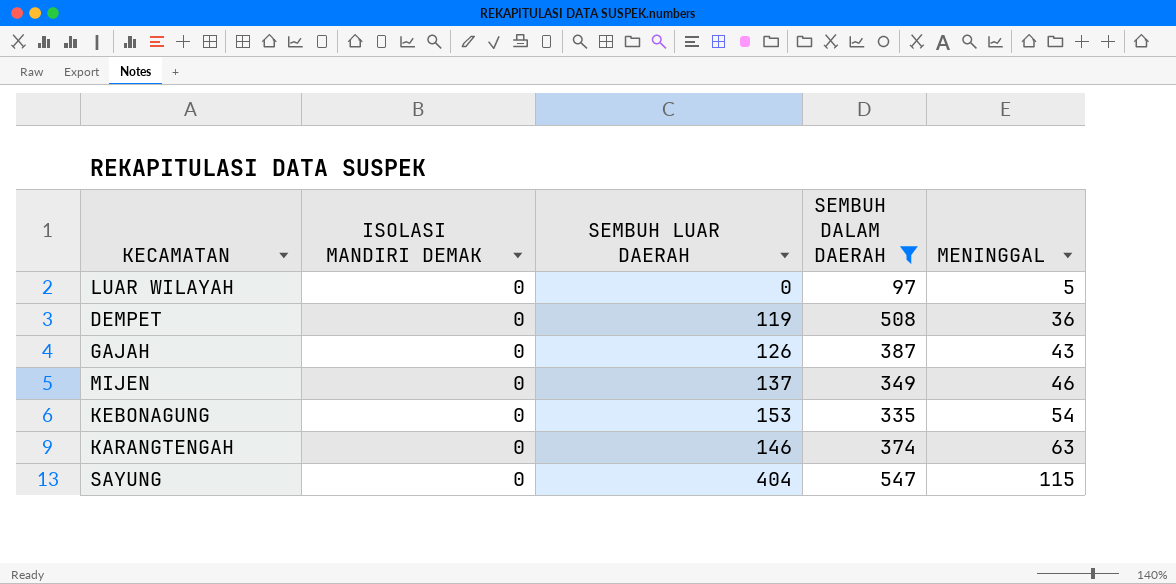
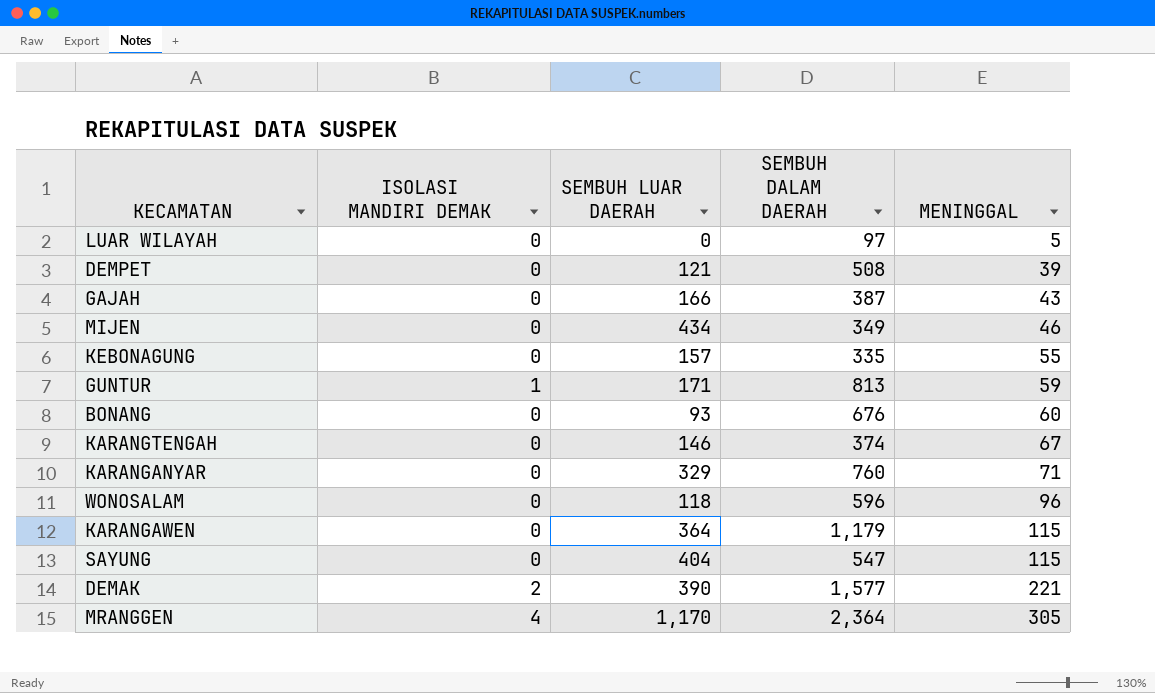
filter: SEMBUH DALAM DAERAH <= 547 -> none
DEMPET | SEMBUH LUAR DAERAH: 119 -> 121
DEMPET | MENINGGAL: 36 -> 39
GAJAH | SEMBUH LUAR DAERAH: 126 -> 166
MIJEN | SEMBUH LUAR DAERAH: 137 -> 434
KEBONAGUNG | SEMBUH LUAR DAERAH: 153 -> 157
KEBONAGUNG | MENINGGAL: 54 -> 55
KARANGTENGAH | MENINGGAL: 63 -> 67

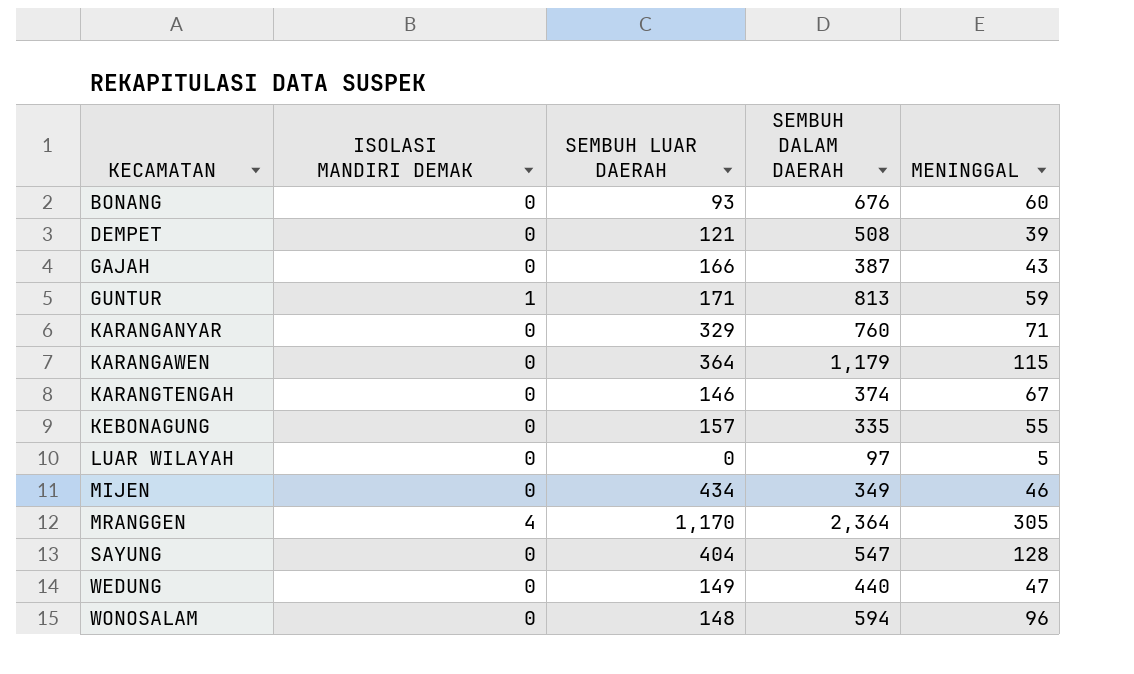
row order: MENINGGAL ascending -> KECAMATAN ascending
row DEMAK: 2 | 390 | 1,577 | 221 -> none
SAYUNG | MENINGGAL: 115 -> 128
row WEDUNG: none -> 0 | 149 | 440 | 47
WONOSALAM | SEMBUH LUAR DAERAH: 118 -> 148
WONOSALAM | SEMBUH DALAM DAERAH: 596 -> 594

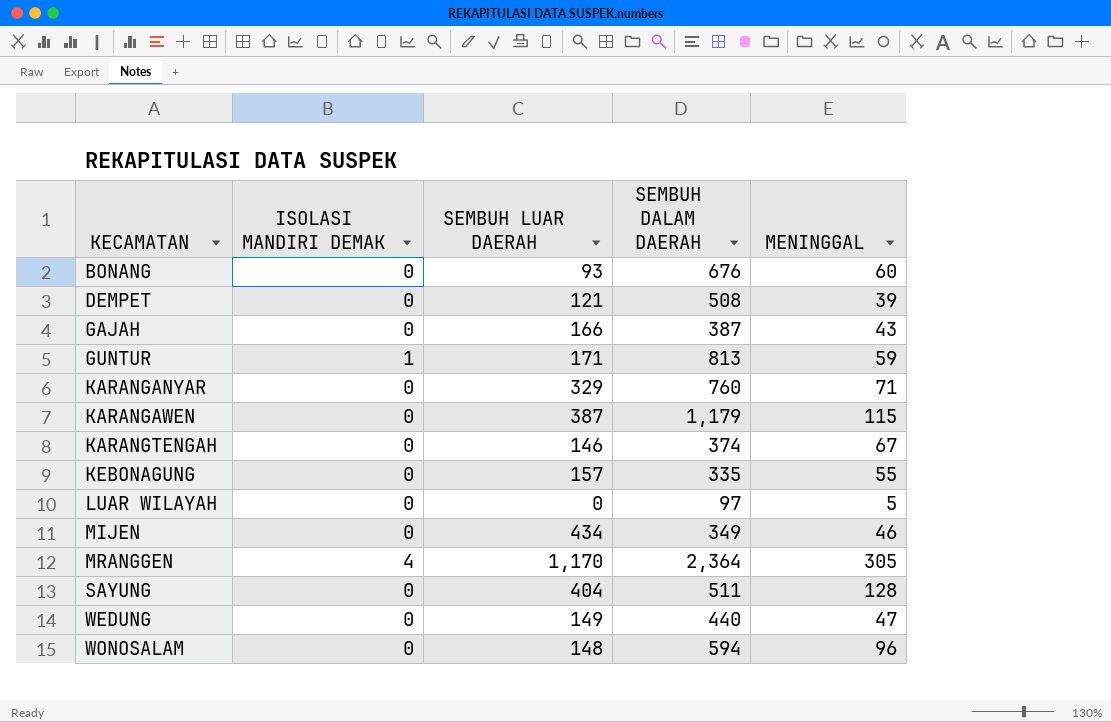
KARANGAWEN | SEMBUH LUAR DAERAH: 364 -> 387
SAYUNG | SEMBUH DALAM DAERAH: 547 -> 511

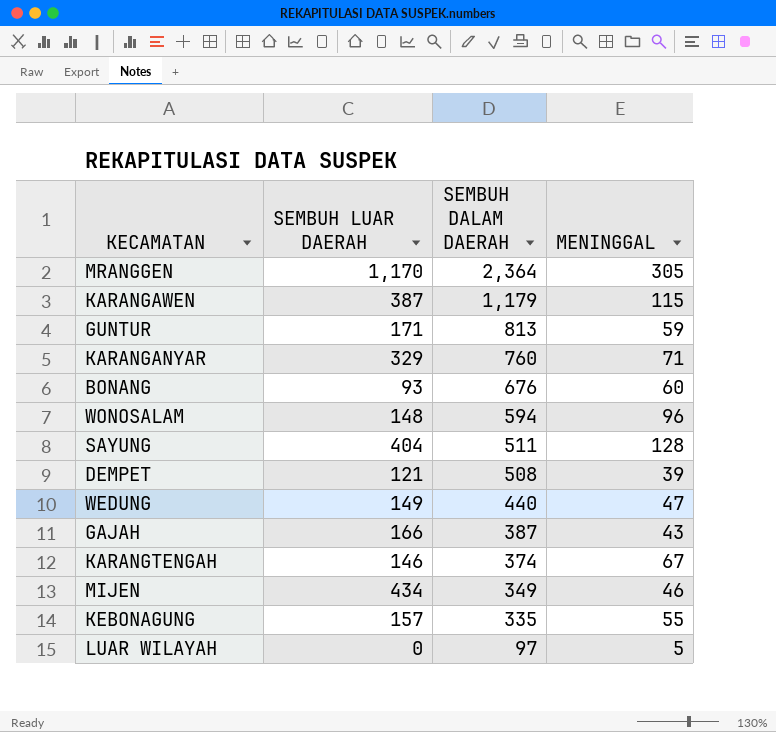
row order: KECAMATAN ascending -> SEMBUH DALAM DAERAH descending
column ISOLASI MANDIRI DEMAK | position: 2 -> none

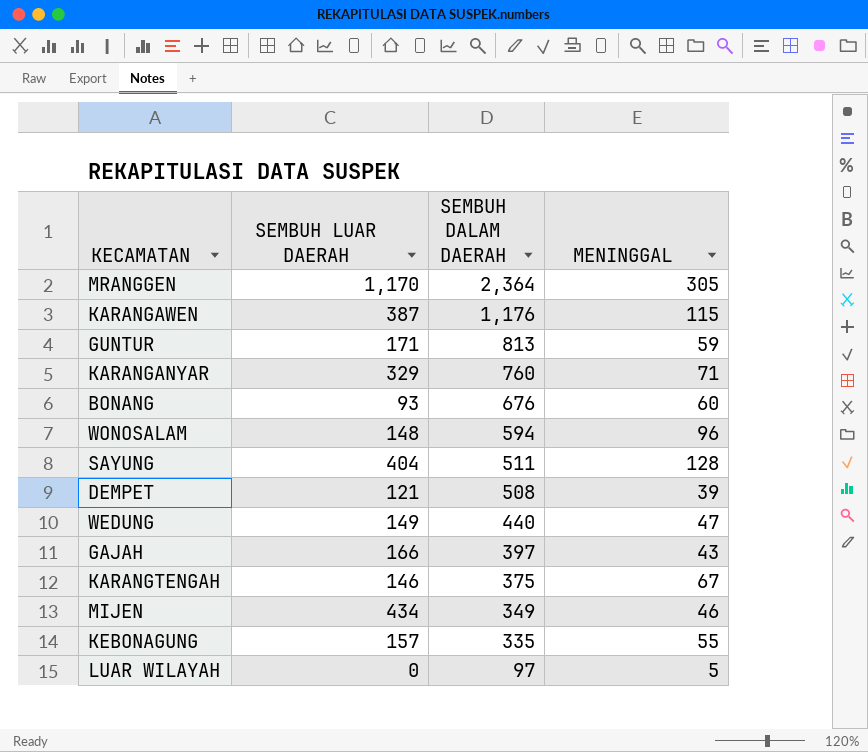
KARANGAWEN | SEMBUH DALAM DAERAH: 1,179 -> 1,176
GAJAH | SEMBUH DALAM DAERAH: 387 -> 397
KARANGTENGAH | SEMBUH DALAM DAERAH: 374 -> 375

